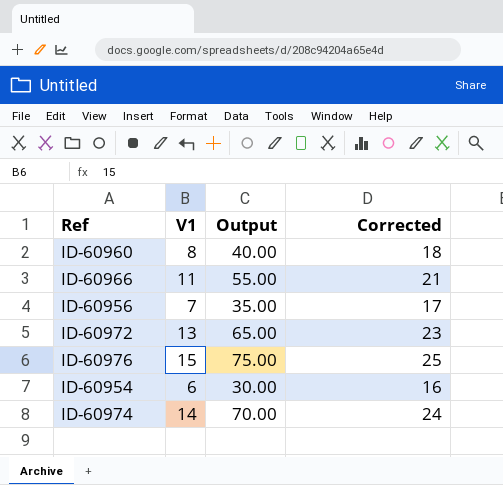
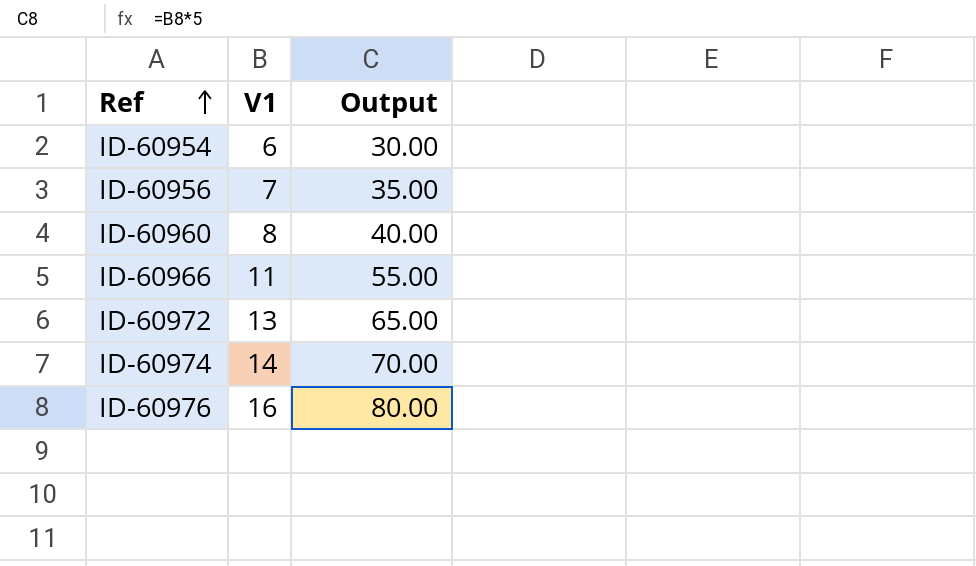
row order: none -> Ref ascending
column Corrected | formula: [V1] + 10 -> none
ID-60976 | V1: 15 -> 16
ID-60976 | Output: 75.00 -> 80.00

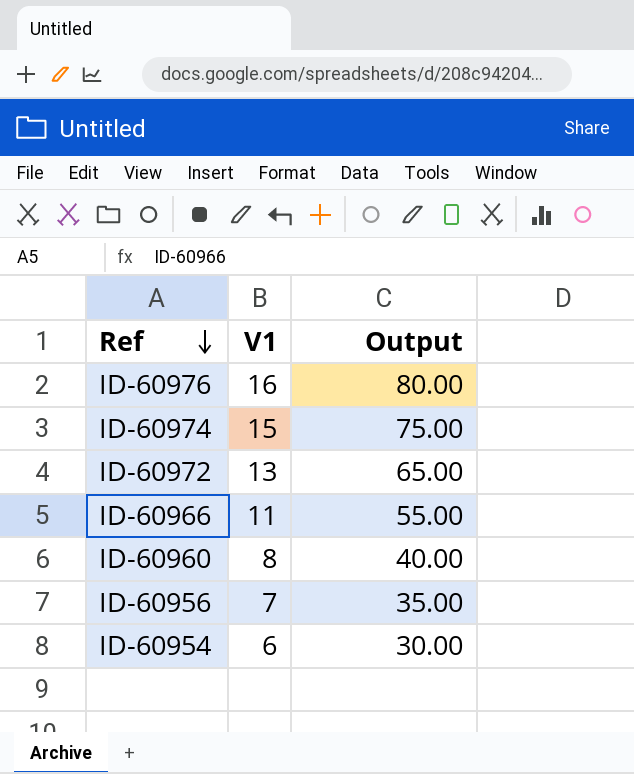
row order: Ref ascending -> Ref descending
ID-60974 | V1: 14 -> 15
ID-60974 | Output: 70.00 -> 75.00

